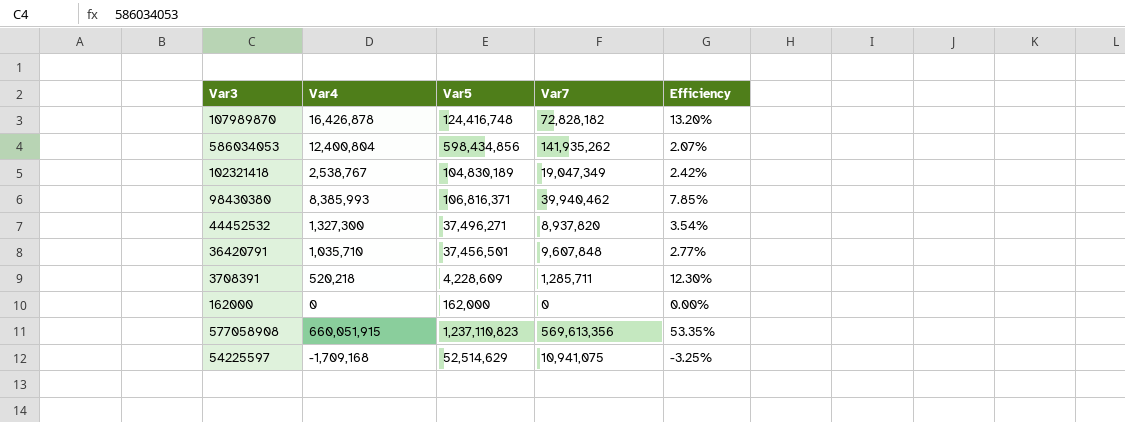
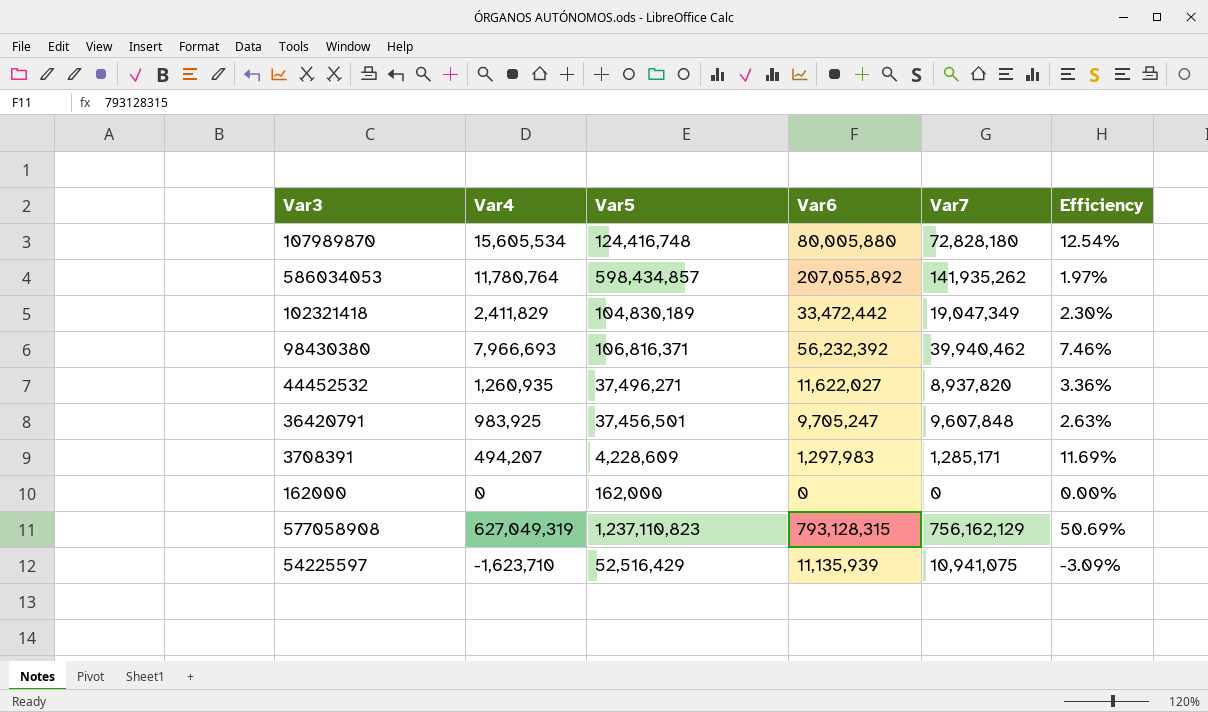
column Var6 | position: none -> 4
107989870 | Var4: 16,426,878 -> 15,605,534
107989870 | Var7: 72,828,182 -> 72,828,180
107989870 | Efficiency: 13.20% -> 12.54%
586034053 | Var4: 12,400,804 -> 11,780,764
586034053 | Var5: 598,434,856 -> 598,434,857
586034053 | Efficiency: 2.07% -> 1.97%
102321418 | Var4: 2,538,767 -> 2,411,829
102321418 | Efficiency: 2.42% -> 2.30%
98430380 | Var4: 8,385,993 -> 7,966,693
98430380 | Efficiency: 7.85% -> 7.46%
44452532 | Var4: 1,327,300 -> 1,260,935
44452532 | Efficiency: 3.54% -> 3.36%
36420791 | Var4: 1,035,710 -> 983,925
36420791 | Efficiency: 2.77% -> 2.63%
3708391 | Var4: 520,218 -> 494,207
3708391 | Var7: 1,285,711 -> 1,285,171
3708391 | Efficiency: 12.30% -> 11.69%
577058908 | Var4: 660,051,915 -> 627,049,319
577058908 | Var7: 569,613,356 -> 756,162,129
577058908 | Efficiency: 53.35% -> 50.69%
54225597 | Var4: -1,709,168 -> -1,623,710
54225597 | Var5: 52,514,629 -> 52,516,429
54225597 | Efficiency: -3.25% -> -3.09%

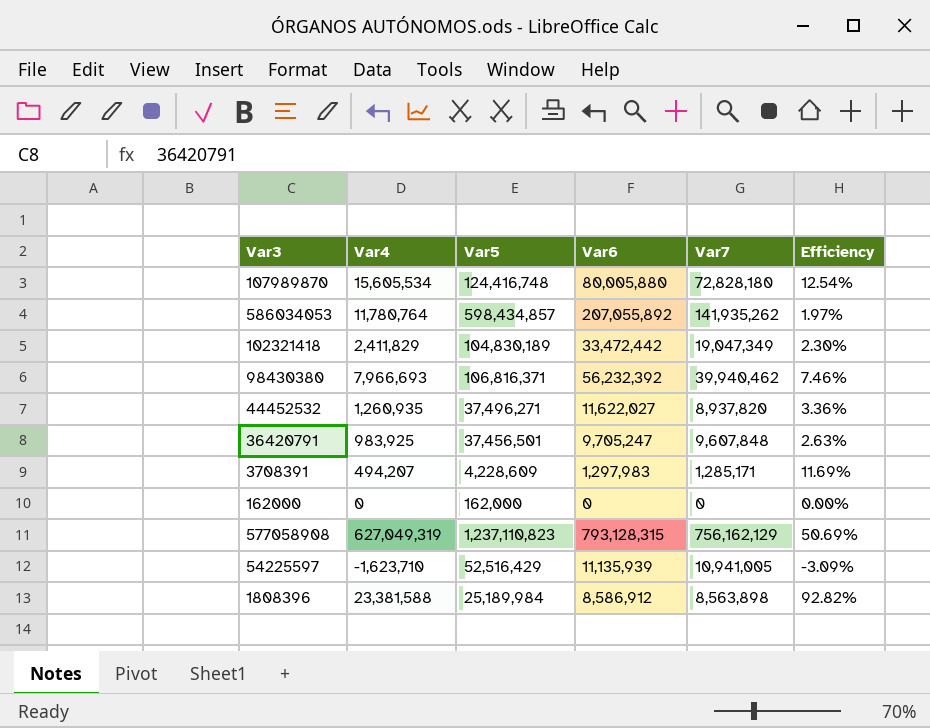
54225597 | Var7: 10,941,075 -> 10,941,005
row 1808396: none -> 23,381,588 | 25,189,984 | 8,586,912 | 8,563,898 | 92.82%

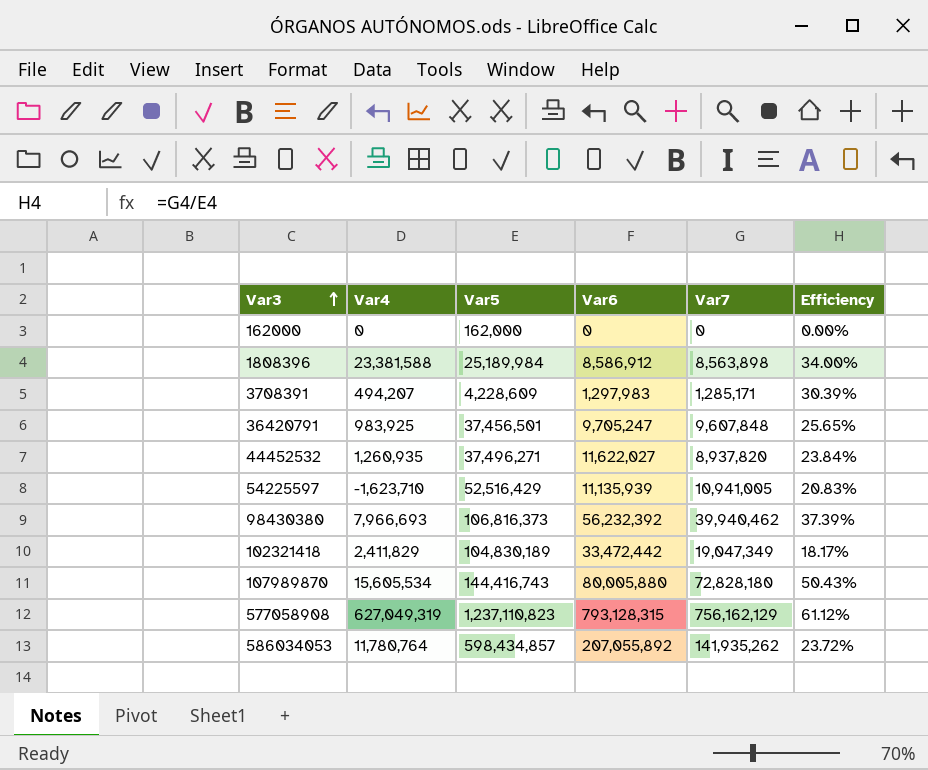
row order: none -> Var3 ascending
column Efficiency | formula: [Var4] / [Var5] -> [Var7] / [Var5]
98430380 | Var5: 106,816,371 -> 106,816,373
107989870 | Var5: 124,416,748 -> 144,416,743

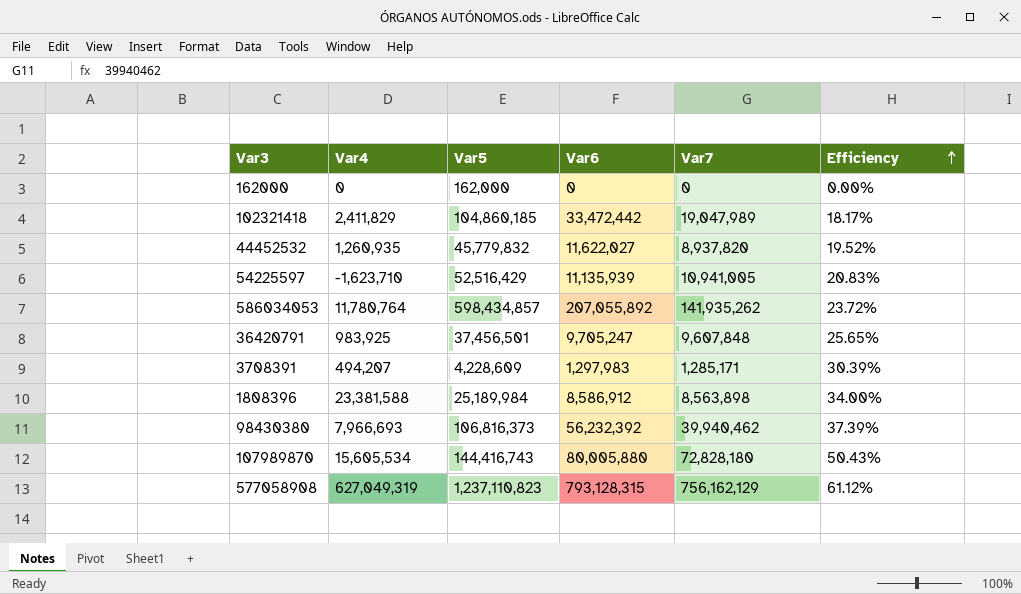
row order: Var3 ascending -> Efficiency ascending
102321418 | Var5: 104,830,189 -> 104,860,185
102321418 | Var7: 19,047,349 -> 19,047,989
44452532 | Var5: 37,496,271 -> 45,779,832
44452532 | Efficiency: 23.84% -> 19.52%

